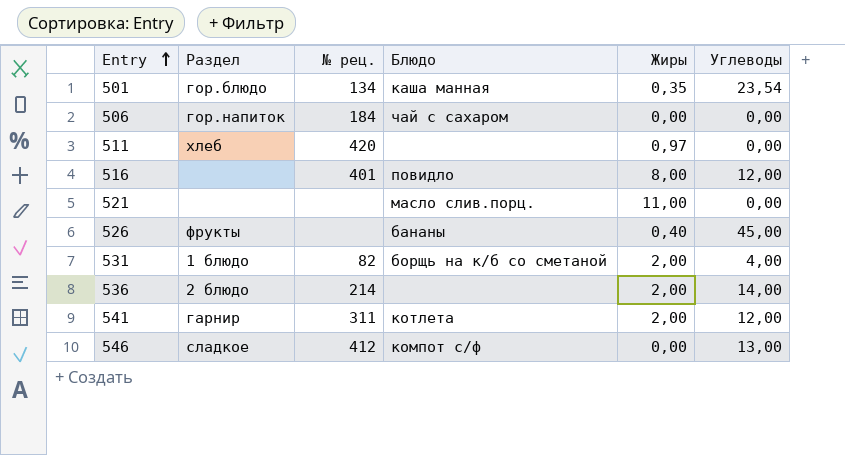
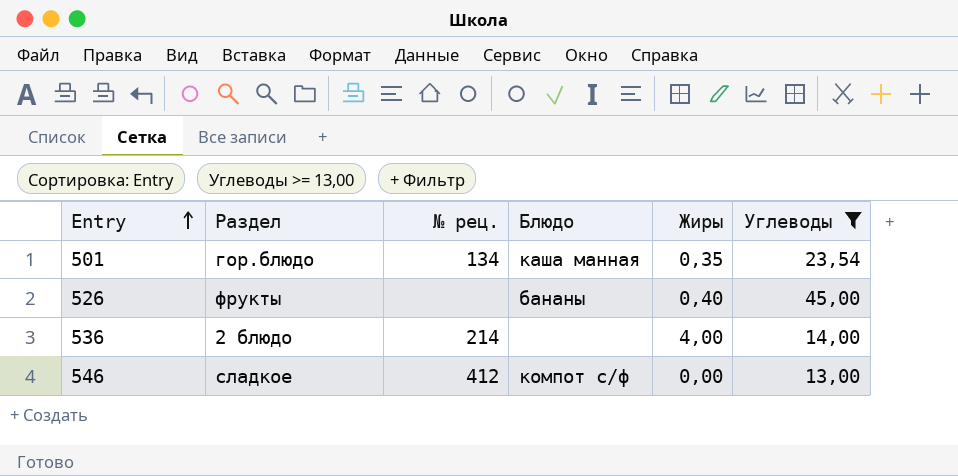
filter: none -> Углеводы >= 13,00
536 | Жиры: 2,00 -> 4,00

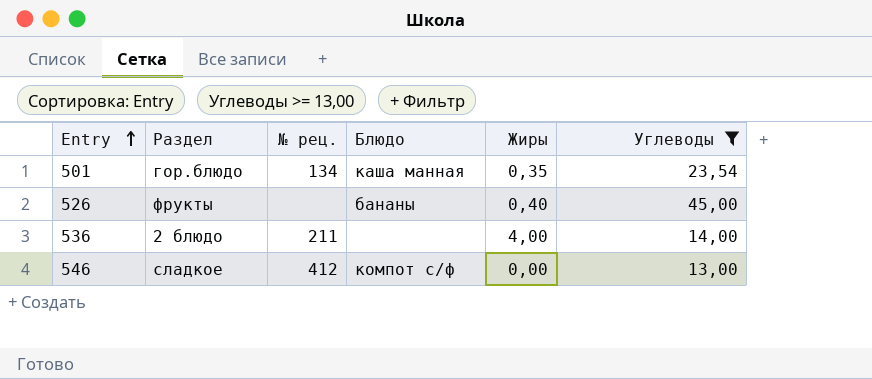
536 | № рец.: 214 -> 211

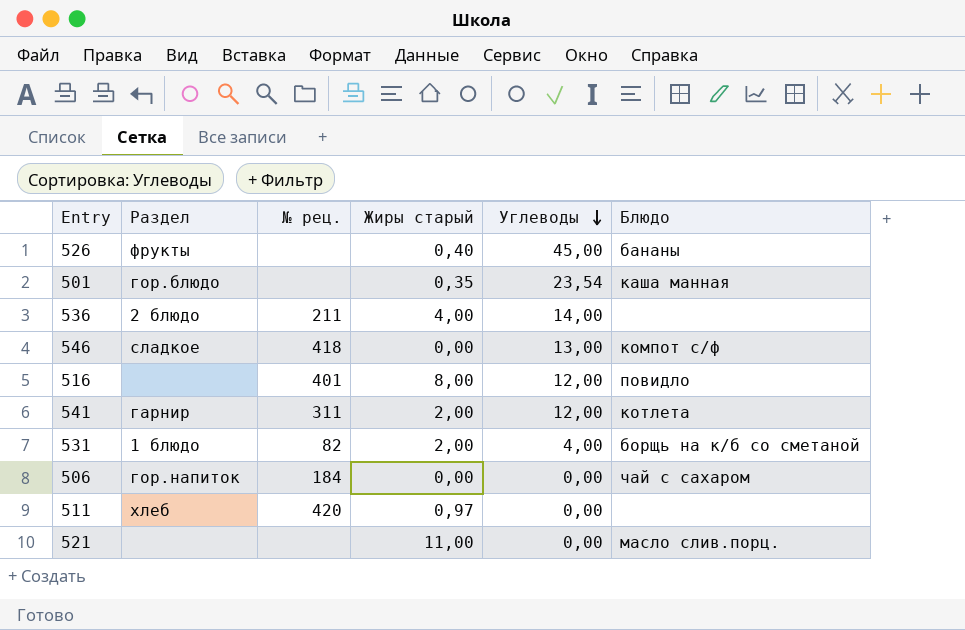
filter: Углеводы >= 13,00 -> none
row order: Entry ascending -> Углеводы descending
column name: Жиры -> Жиры старый
column Блюдо | position: 4 -> 6
501 | № рец.: 134 -> none
546 | № рец.: 412 -> 418

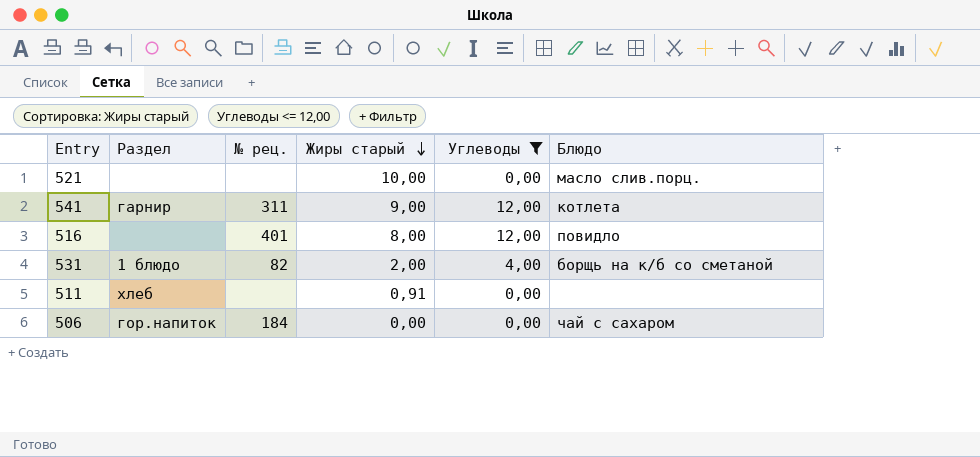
filter: none -> Углеводы <= 12,00
row order: Углеводы descending -> Жиры старый descending
521 | Жиры старый: 11,00 -> 10,00
541 | Жиры старый: 2,00 -> 9,00
511 | № рец.: 420 -> none
511 | Жиры старый: 0,97 -> 0,91

